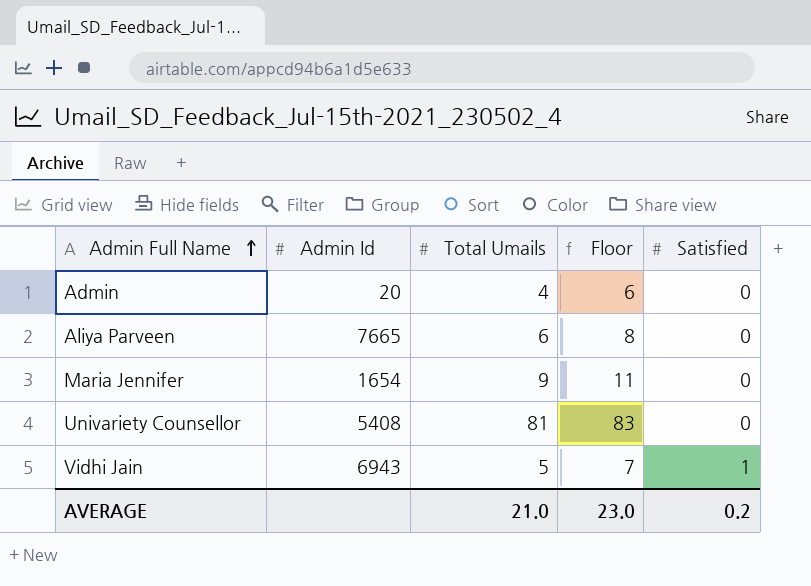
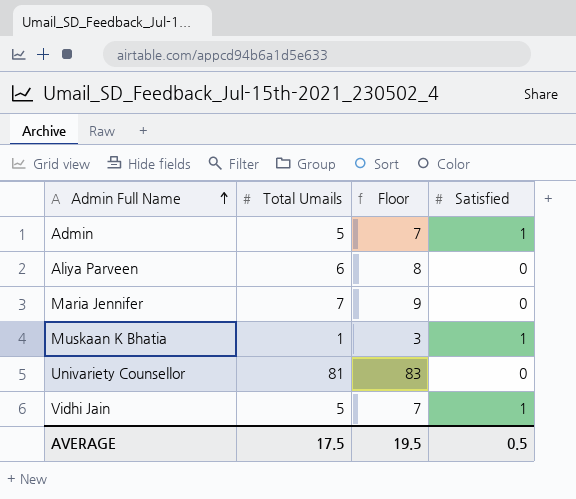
column Admin Id | position: 2 -> none
Admin | Total Umails: 4 -> 5
Admin | Floor: 6 -> 7
Admin | Satisfied: 0 -> 1
Maria Jennifer | Total Umails: 9 -> 7
Maria Jennifer | Floor: 11 -> 9
row Muskaan K Bhatia: none -> 1 | 3 | 1
AVERAGE | Total Umails: 21.0 -> 17.5
AVERAGE | Floor: 23.0 -> 19.5
AVERAGE | Satisfied: 0.2 -> 0.5

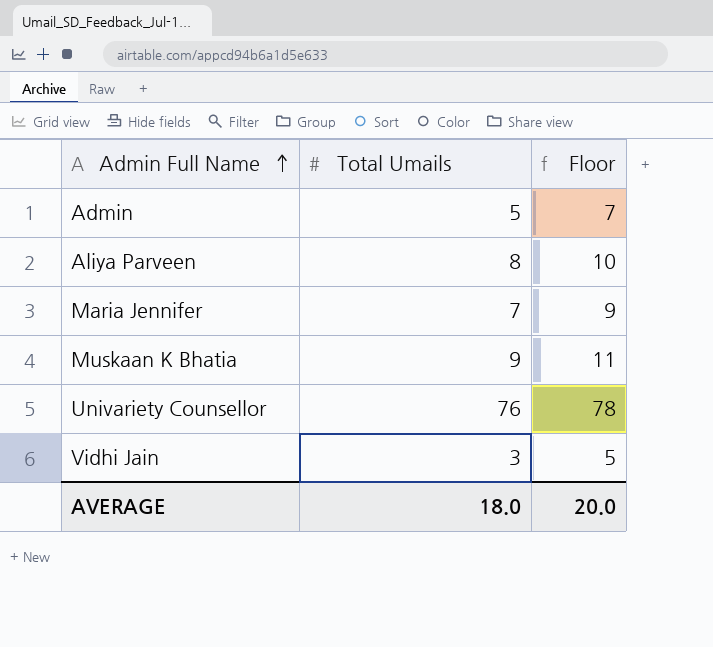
column Satisfied | position: 4 -> none
Aliya Parveen | Total Umails: 6 -> 8
Aliya Parveen | Floor: 8 -> 10
Muskaan K Bhatia | Total Umails: 1 -> 9
Muskaan K Bhatia | Floor: 3 -> 11
Univariety Counsellor | Total Umails: 81 -> 76
Univariety Counsellor | Floor: 83 -> 78
Vidhi Jain | Total Umails: 5 -> 3
Vidhi Jain | Floor: 7 -> 5
AVERAGE | Total Umails: 17.5 -> 18.0
AVERAGE | Floor: 19.5 -> 20.0

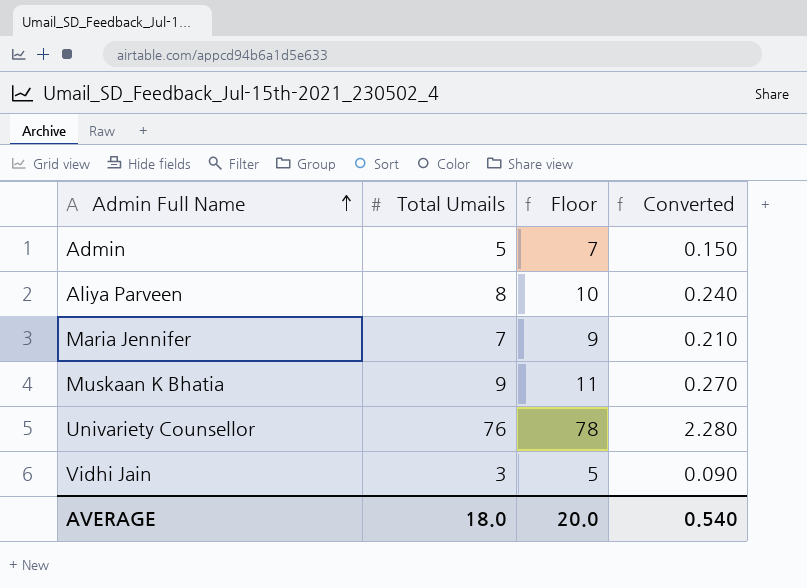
column Converted | formula: none -> [Total Umails] * 0.03

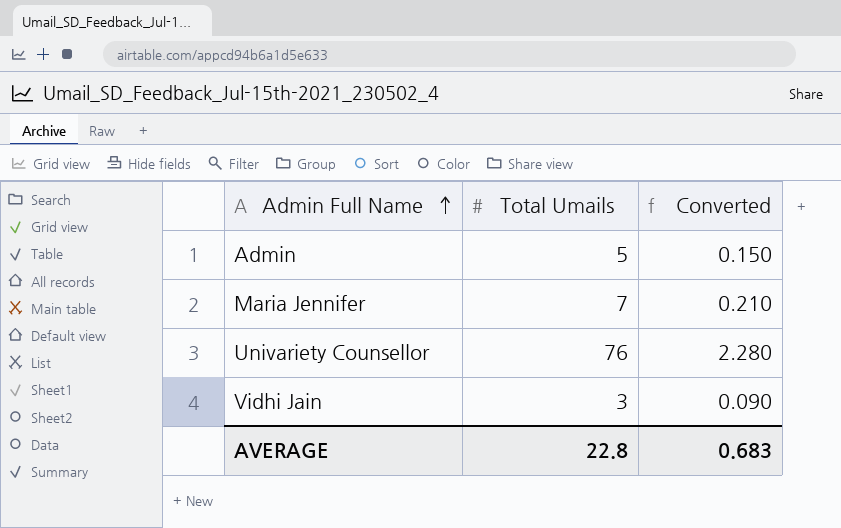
column Floor | formula: [Total Umails] + 2 -> none
row Aliya Parveen: 8 | 10 | 0.240 -> none
row Muskaan K Bhatia: 9 | 11 | 0.270 -> none
AVERAGE | Total Umails: 18.0 -> 22.8
AVERAGE | Converted: 0.540 -> 0.683

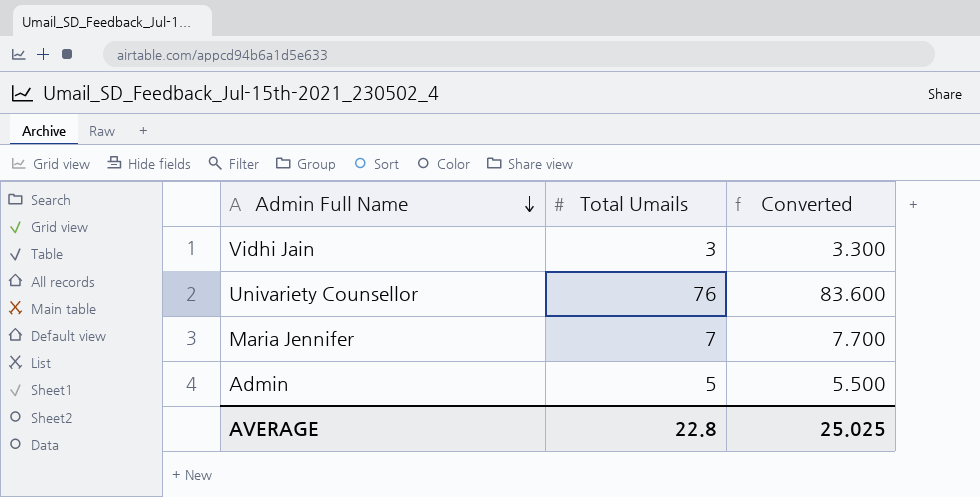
row order: Admin Full Name ascending -> Admin Full Name descending
column Converted | formula: [Total Umails] * 0.03 -> [Total Umails] * 1.1
AVERAGE | Converted: 0.683 -> 25.025

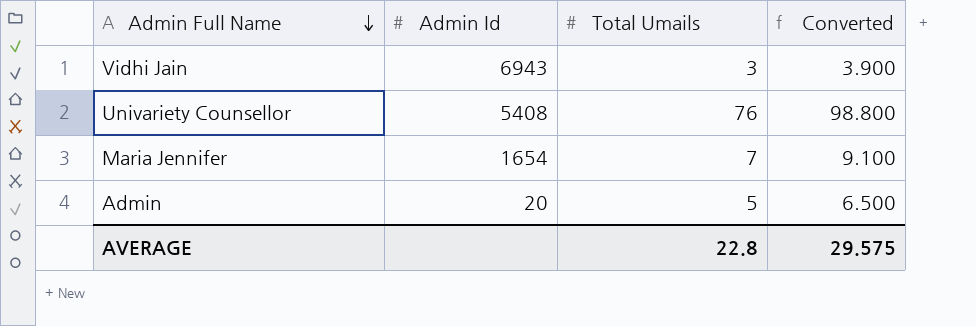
column Admin Id | position: none -> 2
column Converted | formula: [Total Umails] * 1.1 -> [Total Umails] * 1.3
AVERAGE | Converted: 25.025 -> 29.575

